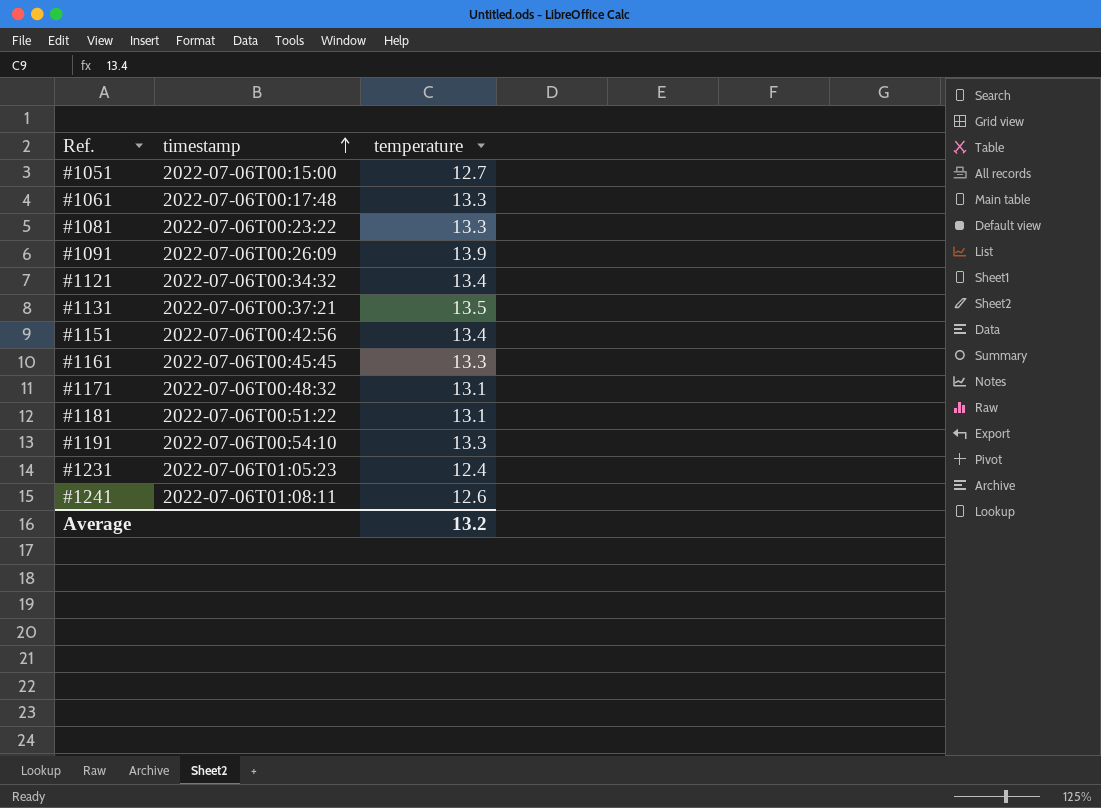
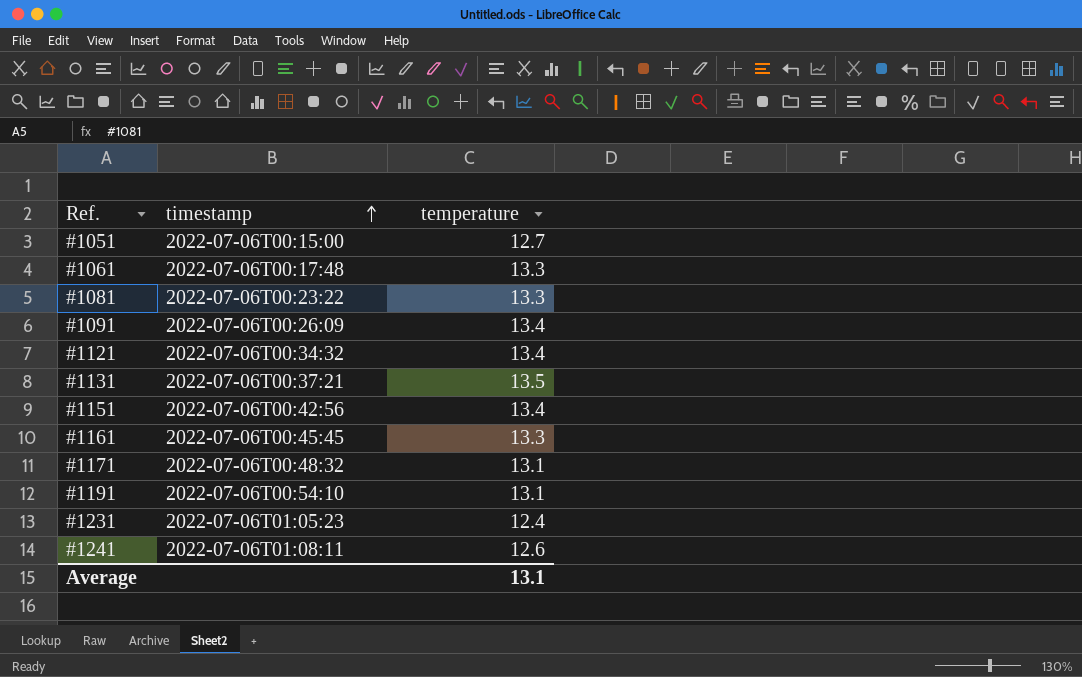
row #1181: 2022-07-06T00:51:22 | 13.1 -> none
#1091 | temperature: 13.9 -> 13.4
#1191 | temperature: 13.3 -> 13.1
Average | temperature: 13.2 -> 13.1

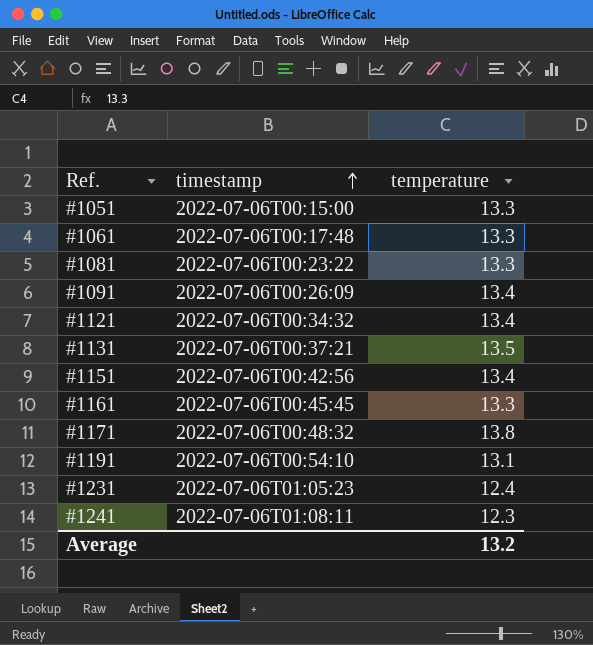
#1051 | temperature: 12.7 -> 13.3
#1171 | temperature: 13.1 -> 13.8
#1241 | temperature: 12.6 -> 12.3
Average | temperature: 13.1 -> 13.2

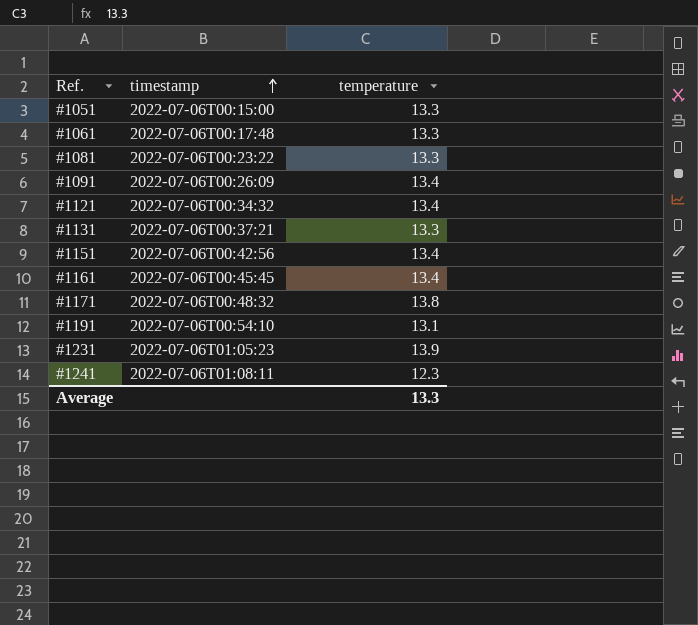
#1131 | temperature: 13.5 -> 13.3
#1161 | temperature: 13.3 -> 13.4
#1231 | temperature: 12.4 -> 13.9
Average | temperature: 13.2 -> 13.3

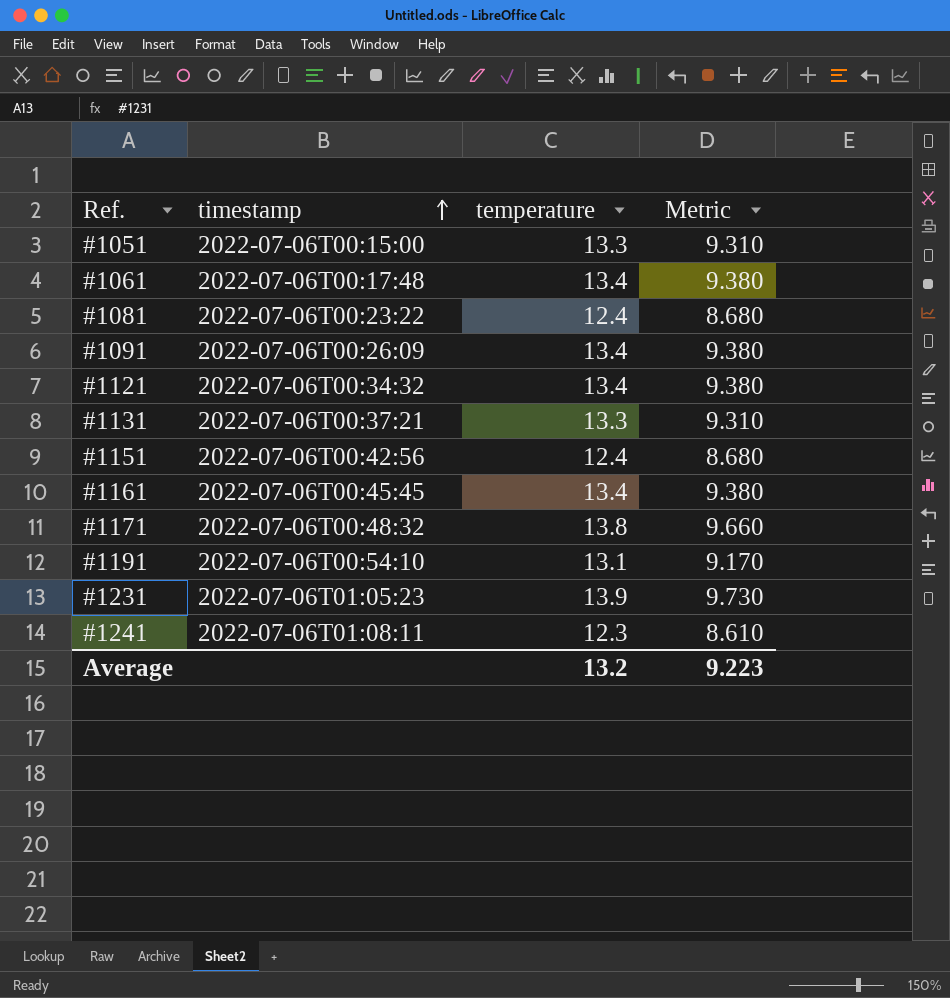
column Metric | formula: none -> [temperature] * 0.7
#1061 | temperature: 13.3 -> 13.4
#1081 | temperature: 13.3 -> 12.4
#1151 | temperature: 13.4 -> 12.4
Average | temperature: 13.3 -> 13.2

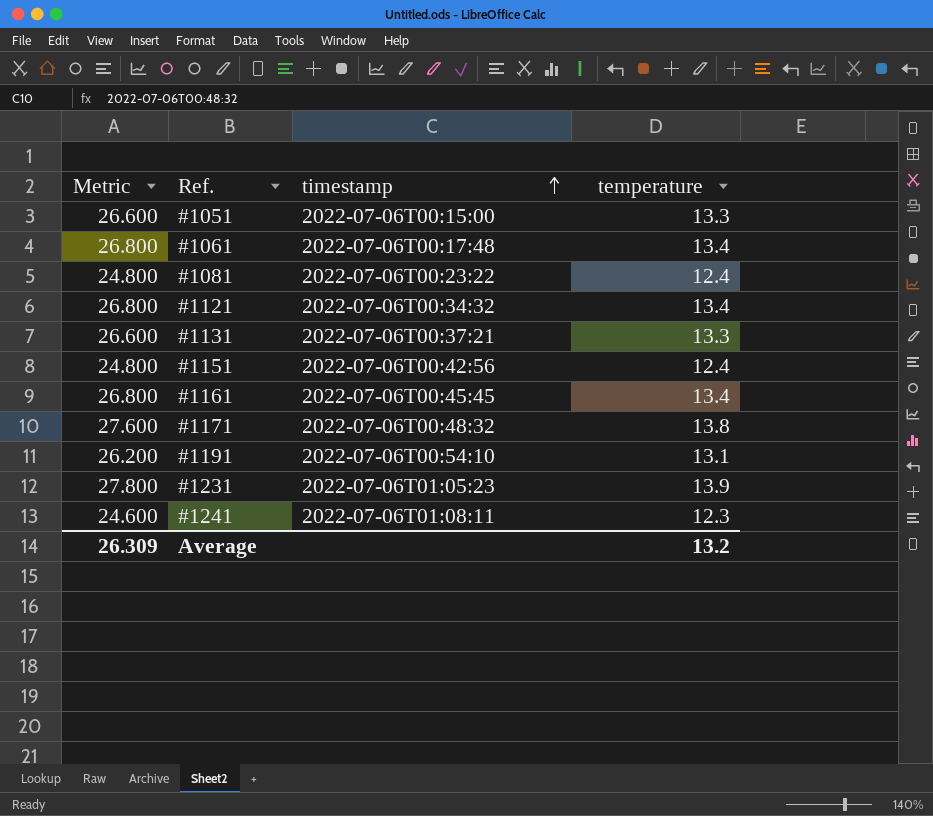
column Metric | formula: [temperature] * 0.7 -> [temperature] * 2
column Metric | position: 4 -> 1
row #1091: 2022-07-06T00:26:09 | 13.4 | 9.380 -> none
Average | Metric: 9.223 -> 26.309

